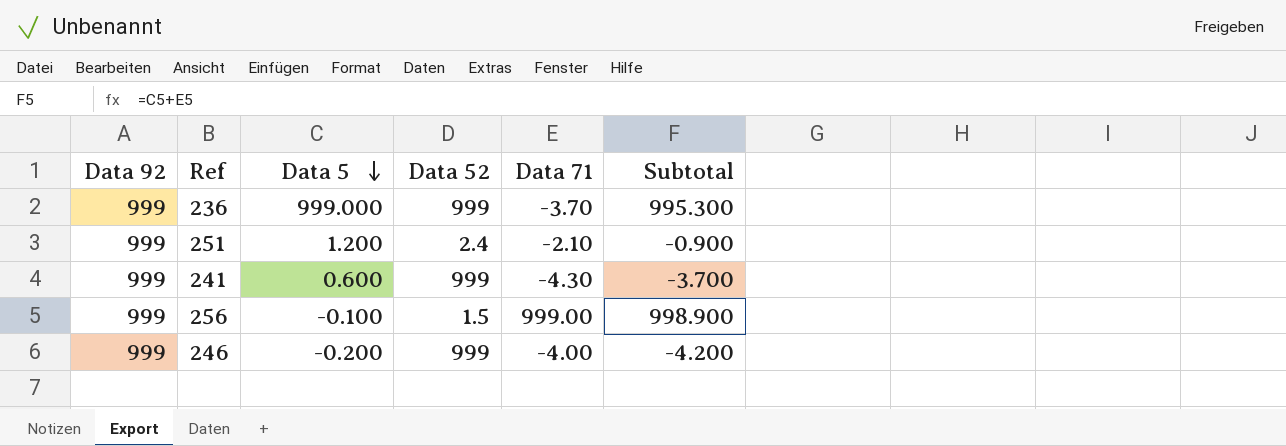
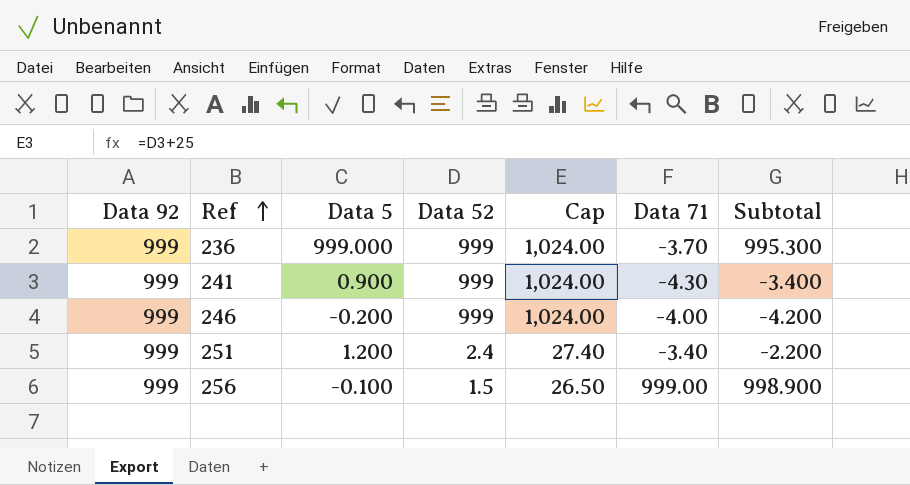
row order: Data 5 descending -> Ref ascending
column Cap | formula: none -> [Data 52] + 25
241 | Data 5: 0.600 -> 0.900
241 | Subtotal: -3.700 -> -3.400
251 | Data 71: -2.10 -> -3.40
251 | Subtotal: -0.900 -> -2.200

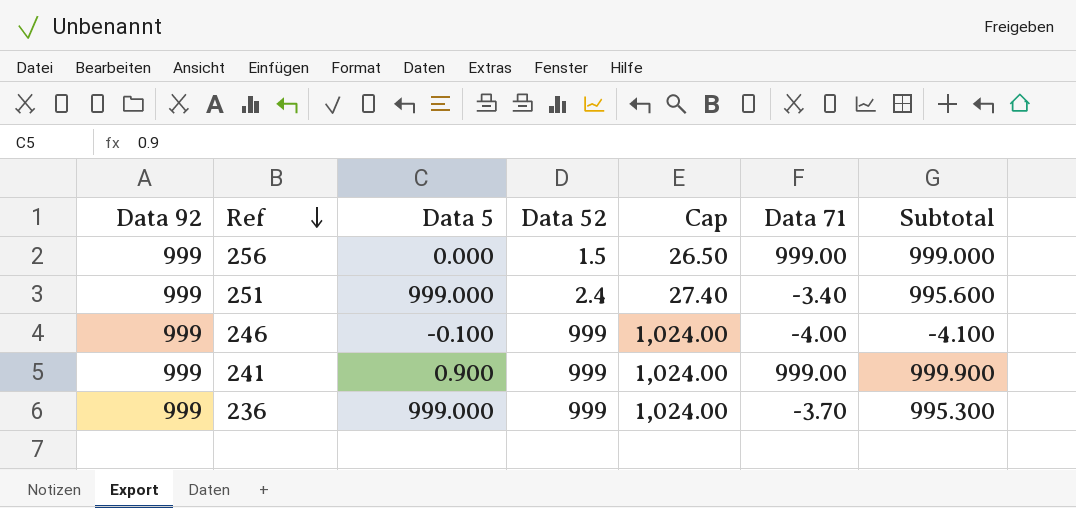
row order: Ref ascending -> Ref descending
256 | Data 5: -0.100 -> 0.000
256 | Subtotal: 998.900 -> 999.000
251 | Data 5: 1.200 -> 999.000
251 | Subtotal: -2.200 -> 995.600
246 | Data 5: -0.200 -> -0.100
246 | Subtotal: -4.200 -> -4.100
241 | Data 71: -4.30 -> 999.00
241 | Subtotal: -3.400 -> 999.900

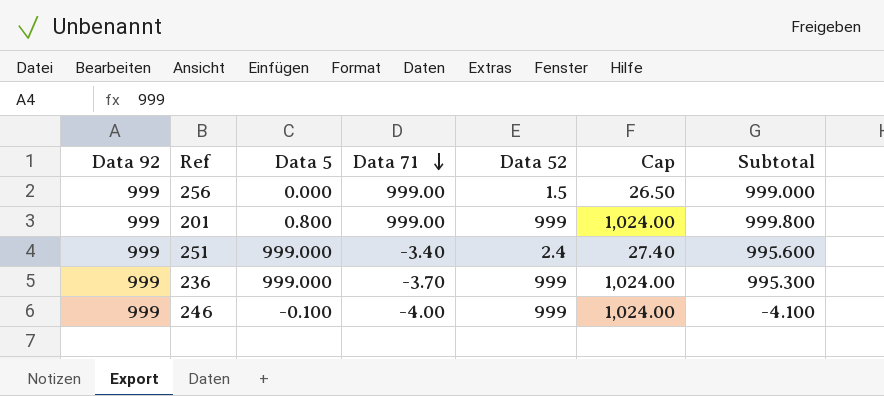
row order: Ref descending -> Data 71 descending
column Data 71 | position: 6 -> 4
row 241: 999 | 0.900 | 999 | 1,024.00 | 999.00 | 999.900 -> none
row 201: none -> 999 | 0.800 | 999.00 | 999 | 1,024.00 | 999.800

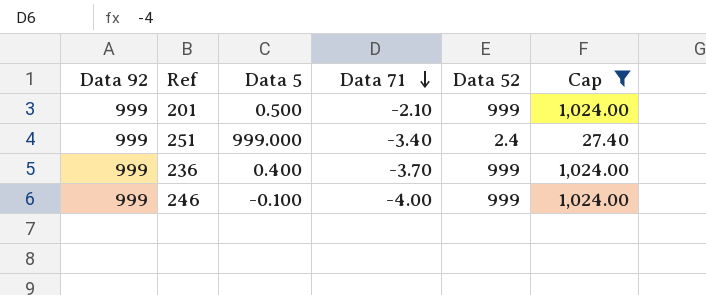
filter: none -> Cap != 26.50
column Subtotal | formula: [Data 5] + [Data 71] -> none
201 | Data 5: 0.800 -> 0.500
201 | Data 71: 999.00 -> -2.10
236 | Data 5: 999.000 -> 0.400

